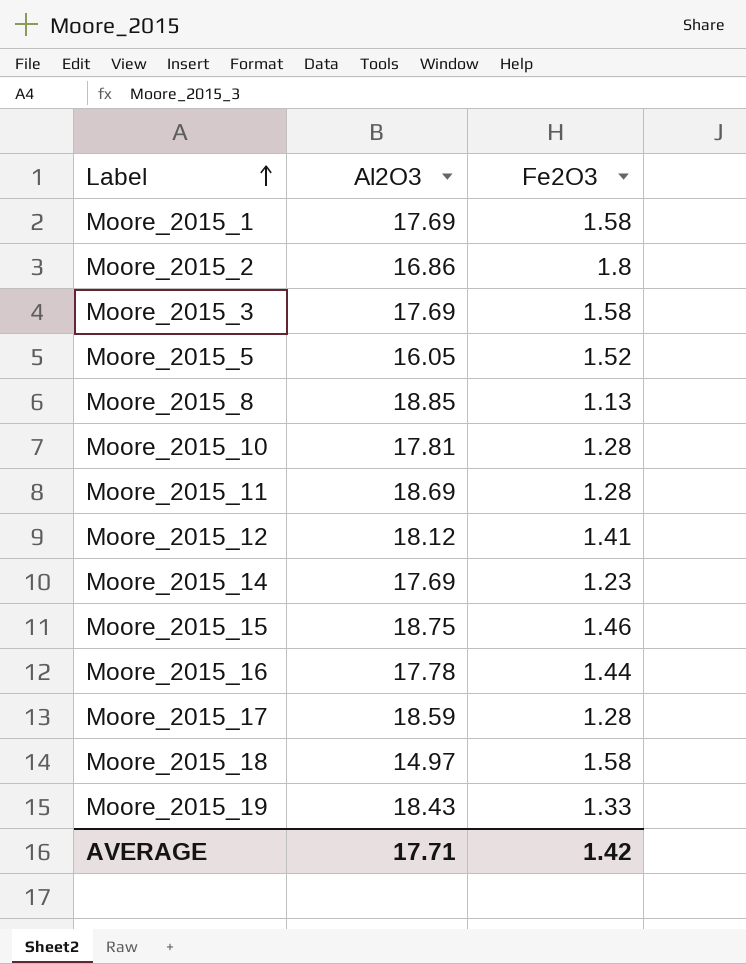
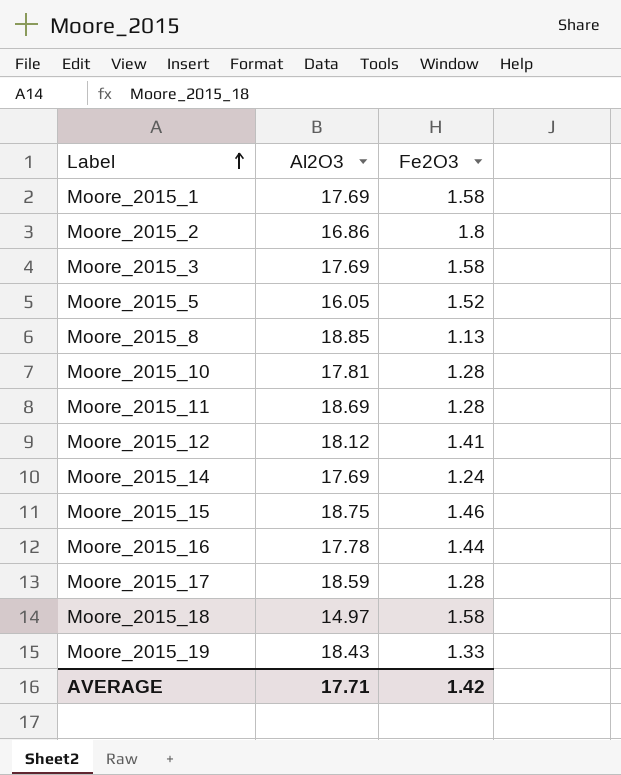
Moore_2015_14 | Fe2O3: 1.23 -> 1.24

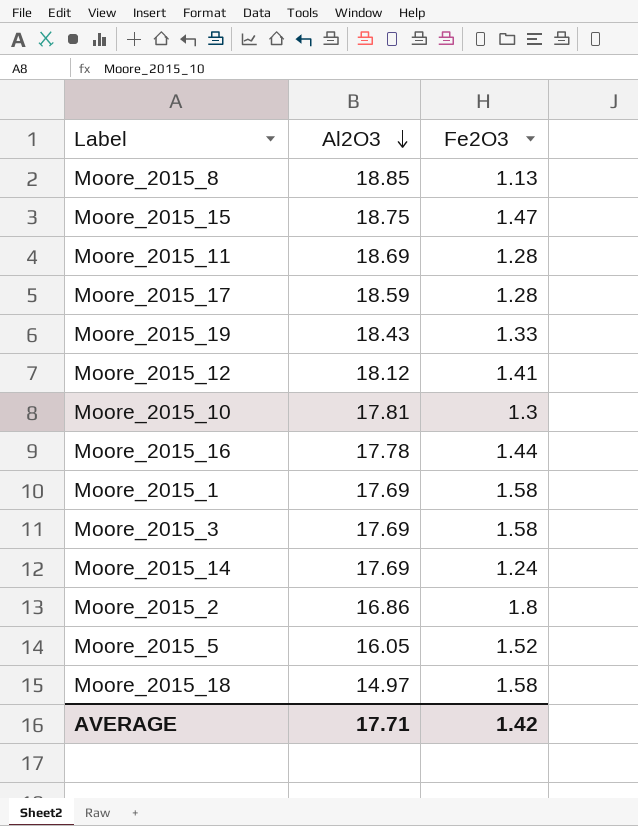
row order: Label ascending -> Al2O3 descending
Moore_2015_15 | Fe2O3: 1.46 -> 1.47
Moore_2015_10 | Fe2O3: 1.28 -> 1.3

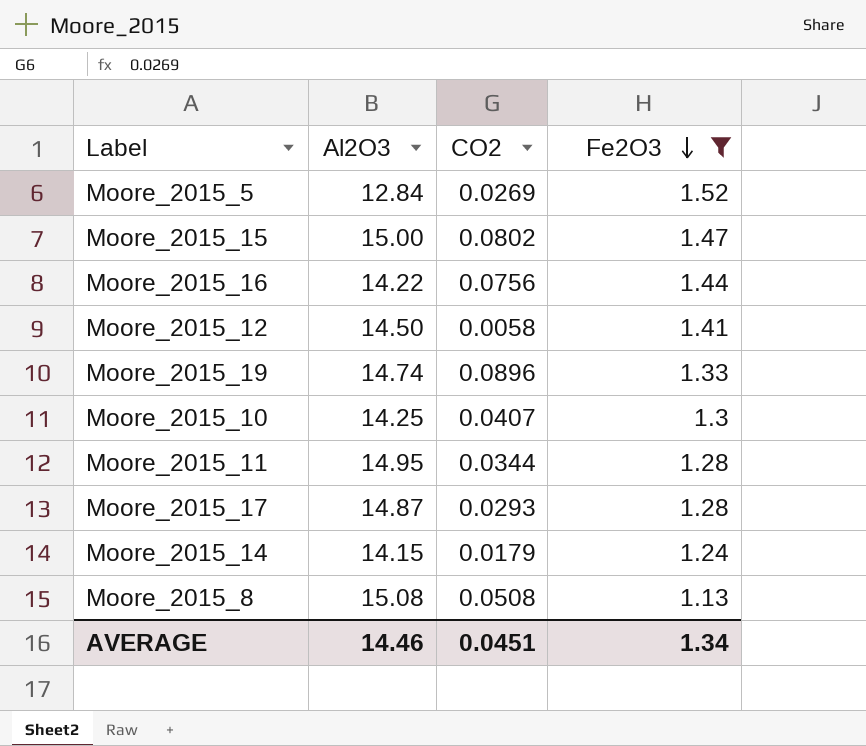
filter: none -> Fe2O3 <= 1.52
row order: Al2O3 descending -> Fe2O3 descending
column CO2 | position: none -> 3
Moore_2015_5 | Al2O3: 16.05 -> 12.84
Moore_2015_15 | Al2O3: 18.75 -> 15.00
Moore_2015_16 | Al2O3: 17.78 -> 14.22
Moore_2015_12 | Al2O3: 18.12 -> 14.50
Moore_2015_19 | Al2O3: 18.43 -> 14.74
Moore_2015_10 | Al2O3: 17.81 -> 14.25
Moore_2015_11 | Al2O3: 18.69 -> 14.95
Moore_2015_17 | Al2O3: 18.59 -> 14.87
Moore_2015_14 | Al2O3: 17.69 -> 14.15
Moore_2015_8 | Al2O3: 18.85 -> 15.08
AVERAGE | Al2O3: 17.71 -> 14.46
AVERAGE | Fe2O3: 1.42 -> 1.34

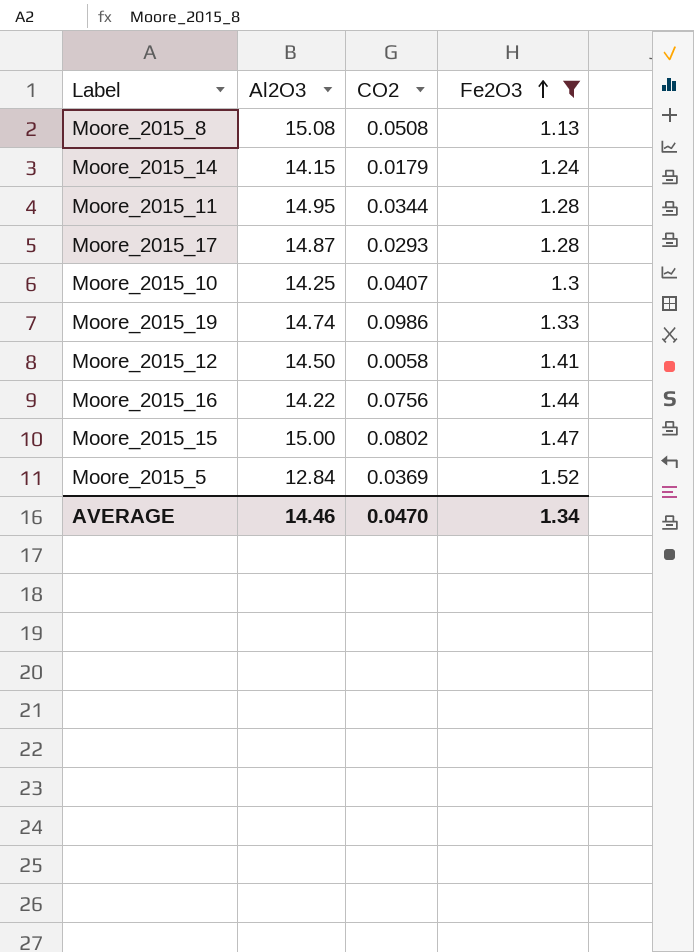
row order: Fe2O3 descending -> Fe2O3 ascending
Moore_2015_19 | CO2: 0.0896 -> 0.0986
Moore_2015_5 | CO2: 0.0269 -> 0.0369
AVERAGE | CO2: 0.0451 -> 0.0470

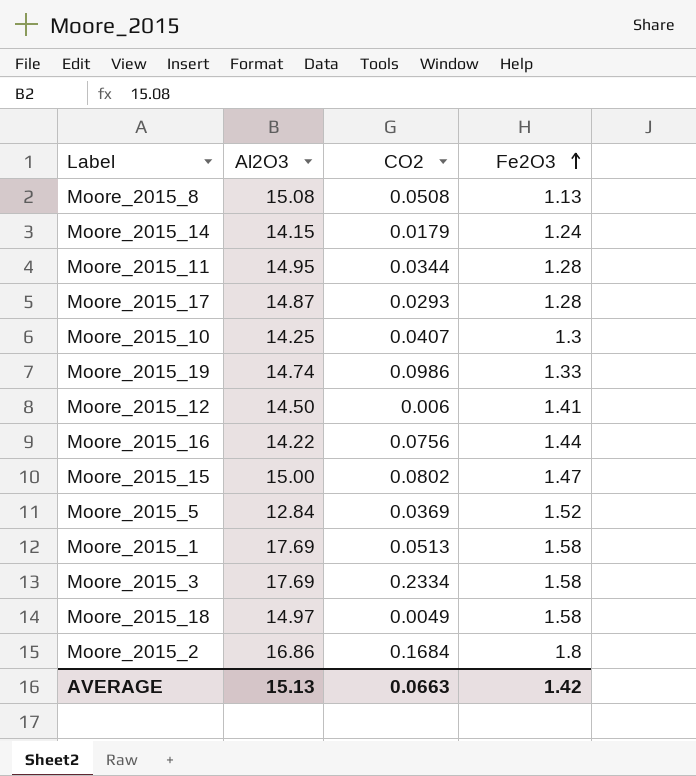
filter: Fe2O3 <= 1.52 -> none
Moore_2015_12 | CO2: 0.0058 -> 0.006
AVERAGE | Al2O3: 14.46 -> 15.13
AVERAGE | CO2: 0.0470 -> 0.0663
AVERAGE | Fe2O3: 1.34 -> 1.42

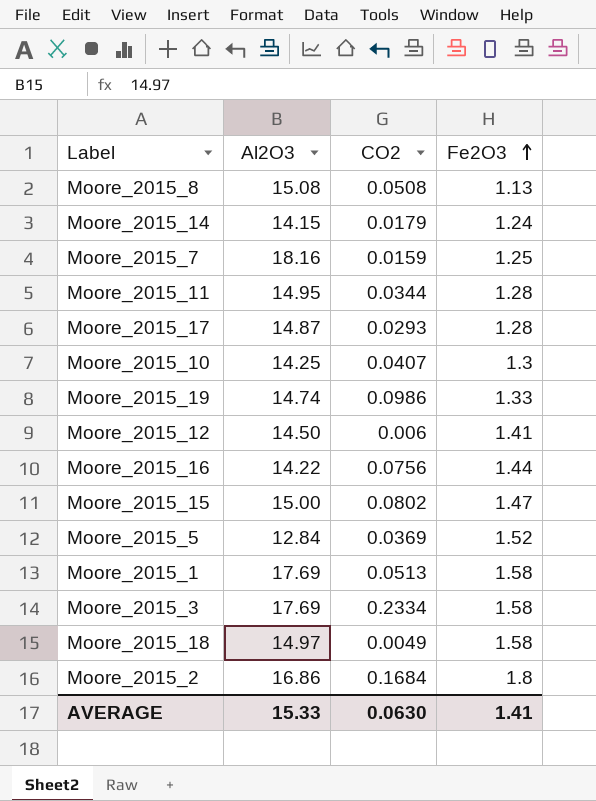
row Moore_2015_7: none -> 18.16 | 0.0159 | 1.25
AVERAGE | Al2O3: 15.13 -> 15.33
AVERAGE | CO2: 0.0663 -> 0.0630
AVERAGE | Fe2O3: 1.42 -> 1.41

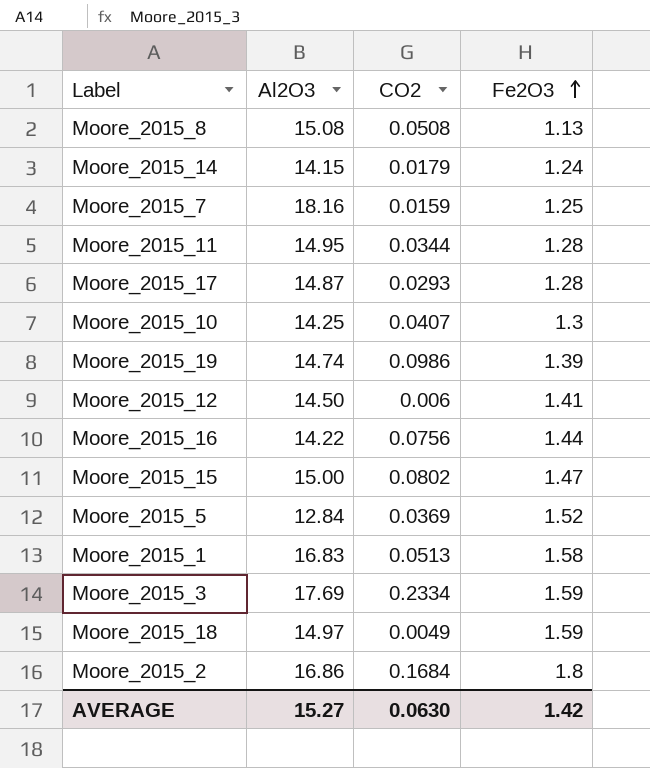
Moore_2015_19 | Fe2O3: 1.33 -> 1.39
Moore_2015_1 | Al2O3: 17.69 -> 16.83
Moore_2015_3 | Fe2O3: 1.58 -> 1.59
Moore_2015_18 | Fe2O3: 1.58 -> 1.59
AVERAGE | Al2O3: 15.33 -> 15.27
AVERAGE | Fe2O3: 1.41 -> 1.42

